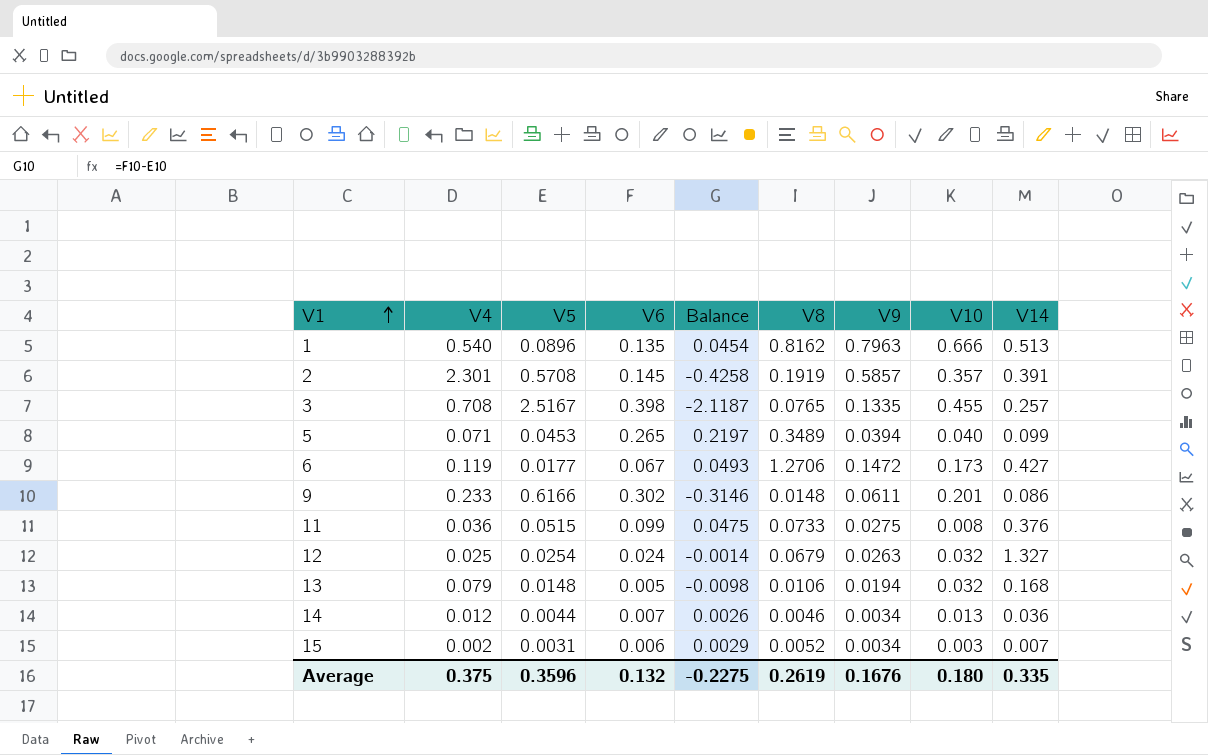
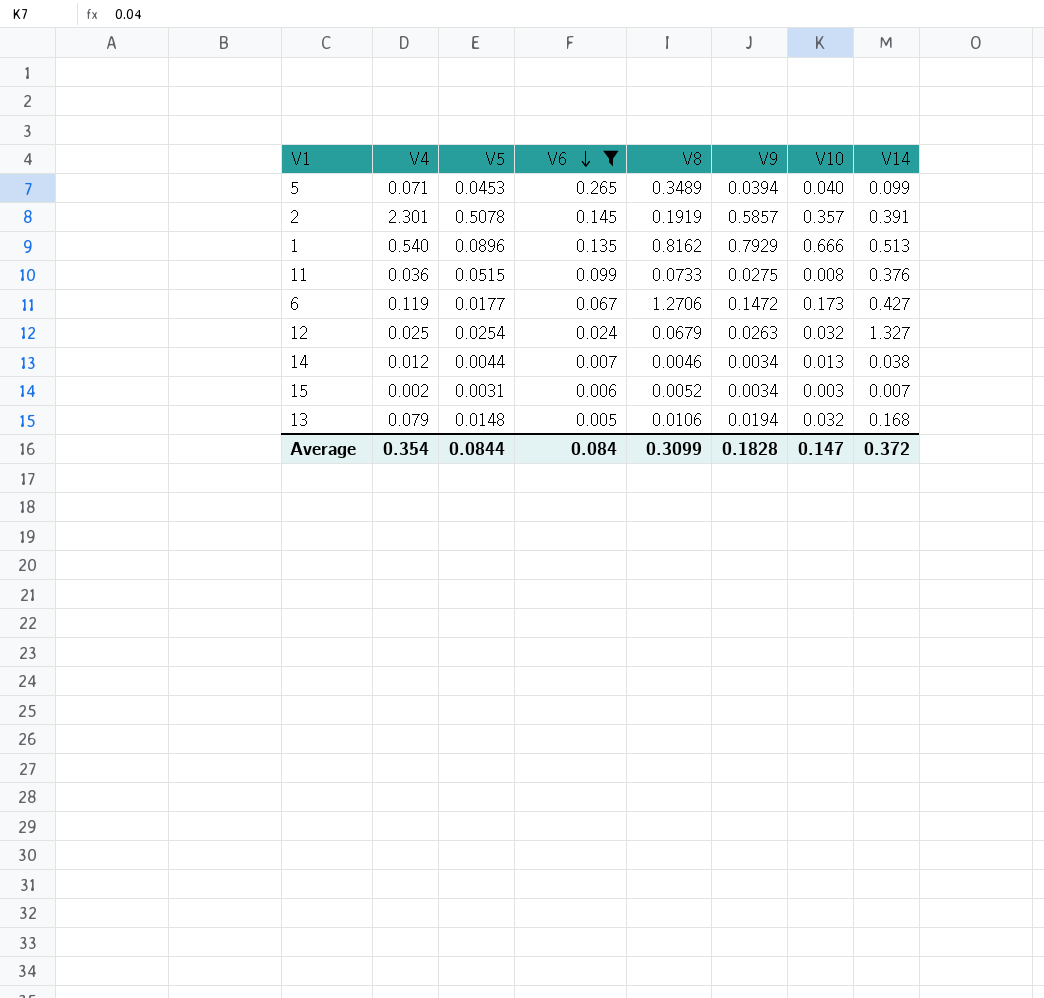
filter: none -> V6 <= 0.265
row order: V1 ascending -> V6 descending
column Balance | formula: [V6] - [V5] -> none
2 | V5: 0.5708 -> 0.5078
1 | V9: 0.7963 -> 0.7929
14 | V14: 0.036 -> 0.038
Average | V4: 0.375 -> 0.354
Average | V5: 0.3596 -> 0.0844
Average | V6: 0.132 -> 0.084
Average | V8: 0.2619 -> 0.3099
Average | V9: 0.1676 -> 0.1828
Average | V10: 0.180 -> 0.147
Average | V14: 0.335 -> 0.372

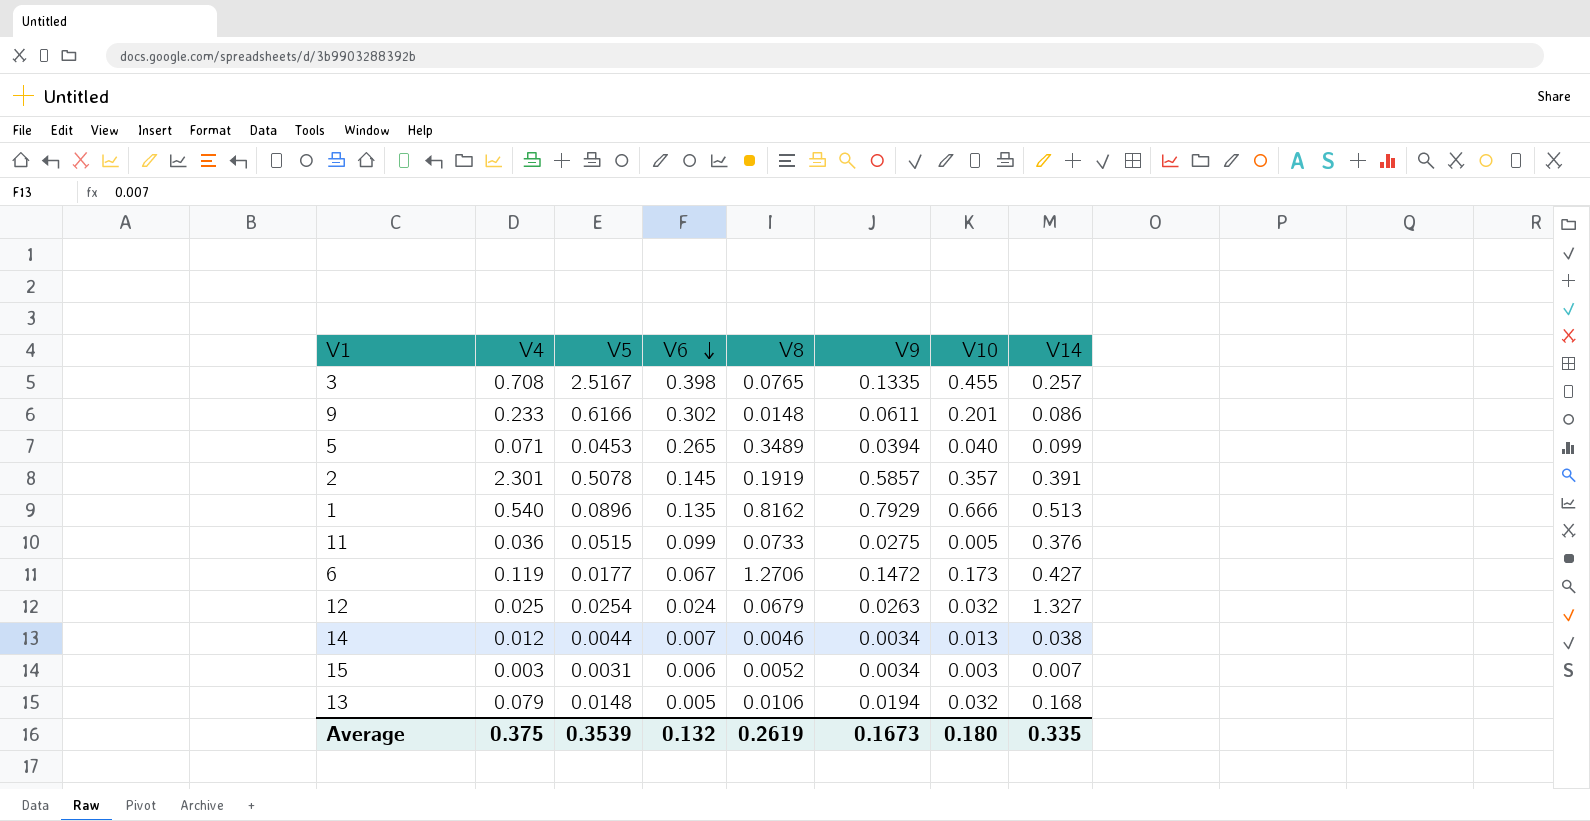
filter: V6 <= 0.265 -> none
11 | V10: 0.008 -> 0.005
15 | V4: 0.002 -> 0.003
Average | V4: 0.354 -> 0.375
Average | V5: 0.0844 -> 0.3539
Average | V6: 0.084 -> 0.132
Average | V8: 0.3099 -> 0.2619
Average | V9: 0.1828 -> 0.1673
Average | V10: 0.147 -> 0.180
Average | V14: 0.372 -> 0.335

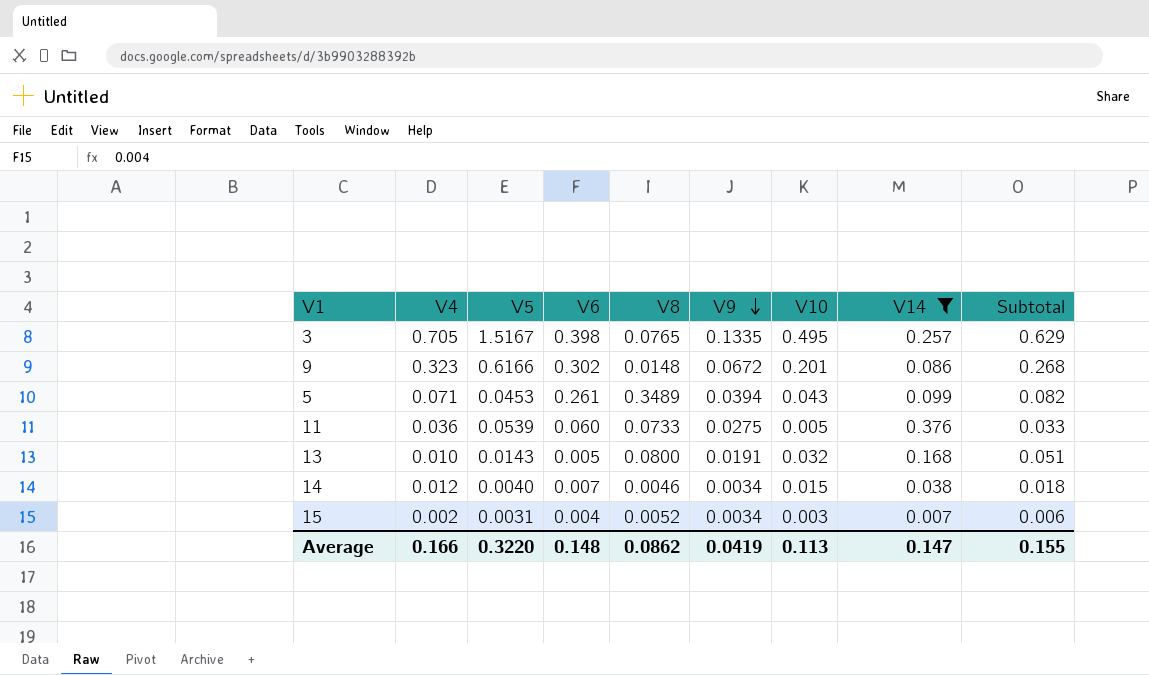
filter: none -> V14 <= 0.376
row order: V6 descending -> V9 descending
column Subtotal | formula: none -> [V9] + [V10]
3 | V4: 0.708 -> 0.705
3 | V5: 2.5167 -> 1.5167
3 | V10: 0.455 -> 0.495
9 | V4: 0.233 -> 0.323
9 | V9: 0.0611 -> 0.0672
5 | V6: 0.265 -> 0.261
5 | V10: 0.040 -> 0.043
11 | V5: 0.0515 -> 0.0539
11 | V6: 0.099 -> 0.060
13 | V4: 0.079 -> 0.010
13 | V5: 0.0148 -> 0.0143
13 | V8: 0.0106 -> 0.0800
13 | V9: 0.0194 -> 0.0191
14 | V5: 0.0044 -> 0.0040
14 | V10: 0.013 -> 0.015
15 | V4: 0.003 -> 0.002
15 | V6: 0.006 -> 0.004
Average | V4: 0.375 -> 0.166
Average | V5: 0.3539 -> 0.3220
Average | V6: 0.132 -> 0.148
Average | V8: 0.2619 -> 0.0862
Average | V9: 0.1673 -> 0.0419
Average | V10: 0.180 -> 0.113
Average | V14: 0.335 -> 0.147

